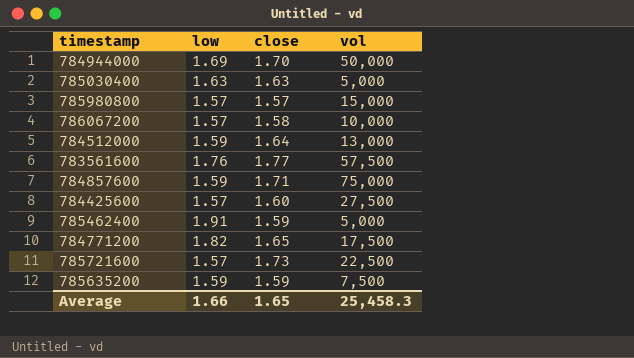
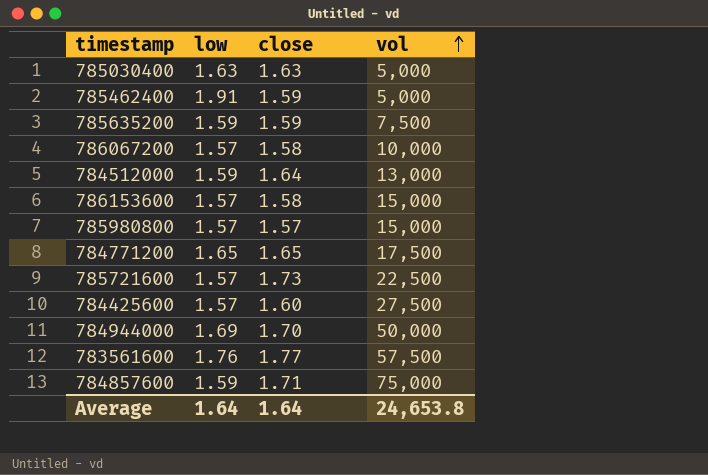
row order: none -> vol ascending
row 786153600: none -> 1.57 | 1.58 | 15,000
784771200 | low: 1.82 -> 1.65
Average | low: 1.66 -> 1.64
Average | close: 1.65 -> 1.64
Average | vol: 25,458.3 -> 24,653.8

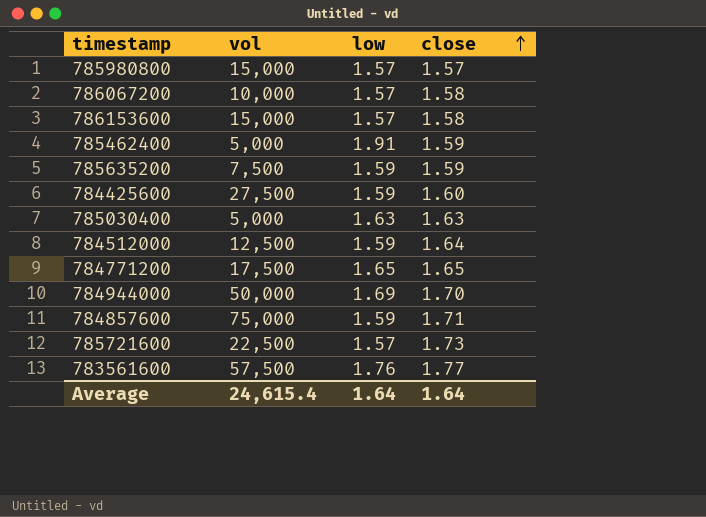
row order: vol ascending -> close ascending
column vol | position: 4 -> 2
784425600 | low: 1.57 -> 1.59
784512000 | vol: 13,000 -> 12,500
Average | vol: 24,653.8 -> 24,615.4

